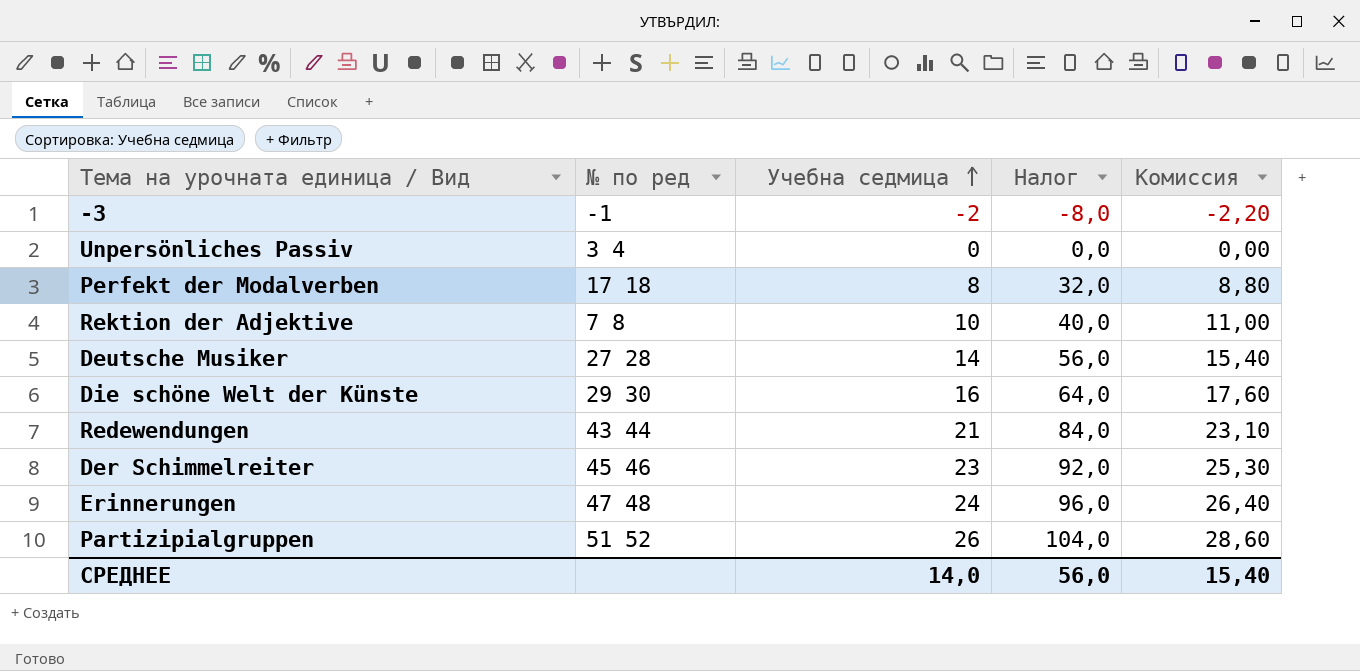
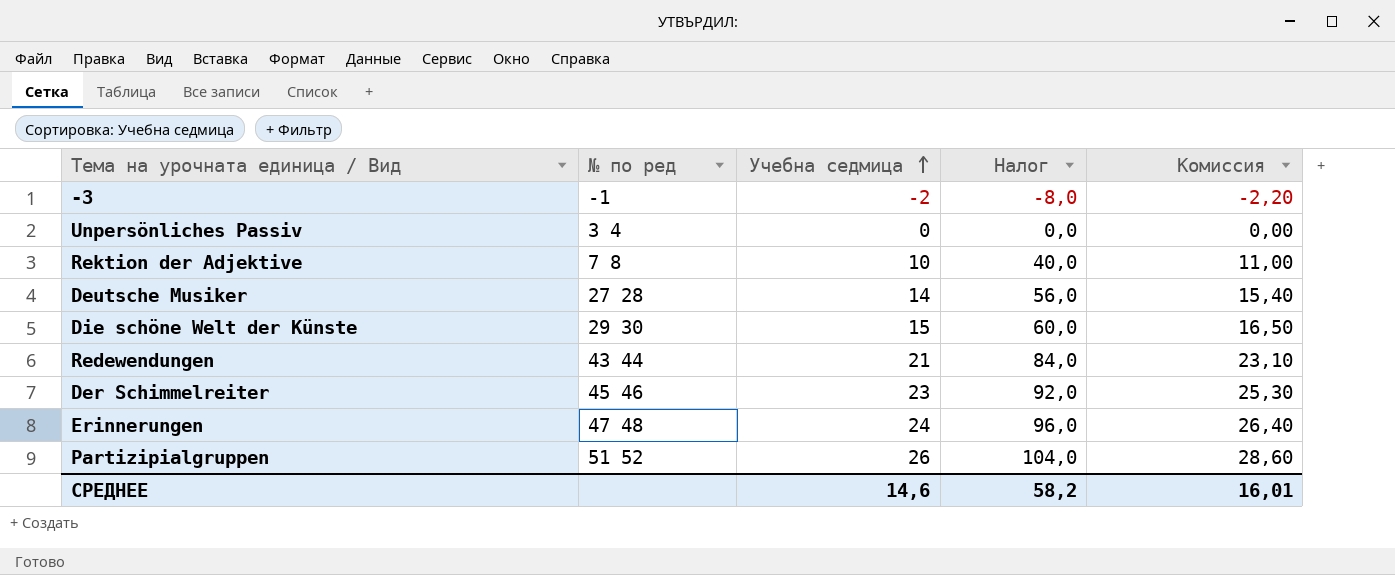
row Perfekt der Modalverben: 17 18 | 8 | 32,0 | 8,80 -> none
Die schöne Welt der Künste | Учебна седмица: 16 -> 15
Die schöne Welt der Künste | Налог: 64,0 -> 60,0
Die schöne Welt der Künste | Комиссия: 17,60 -> 16,50
СРЕДНЕЕ | Учебна седмица: 14,0 -> 14,6
СРЕДНЕЕ | Налог: 56,0 -> 58,2
СРЕДНЕЕ | Комиссия: 15,40 -> 16,01

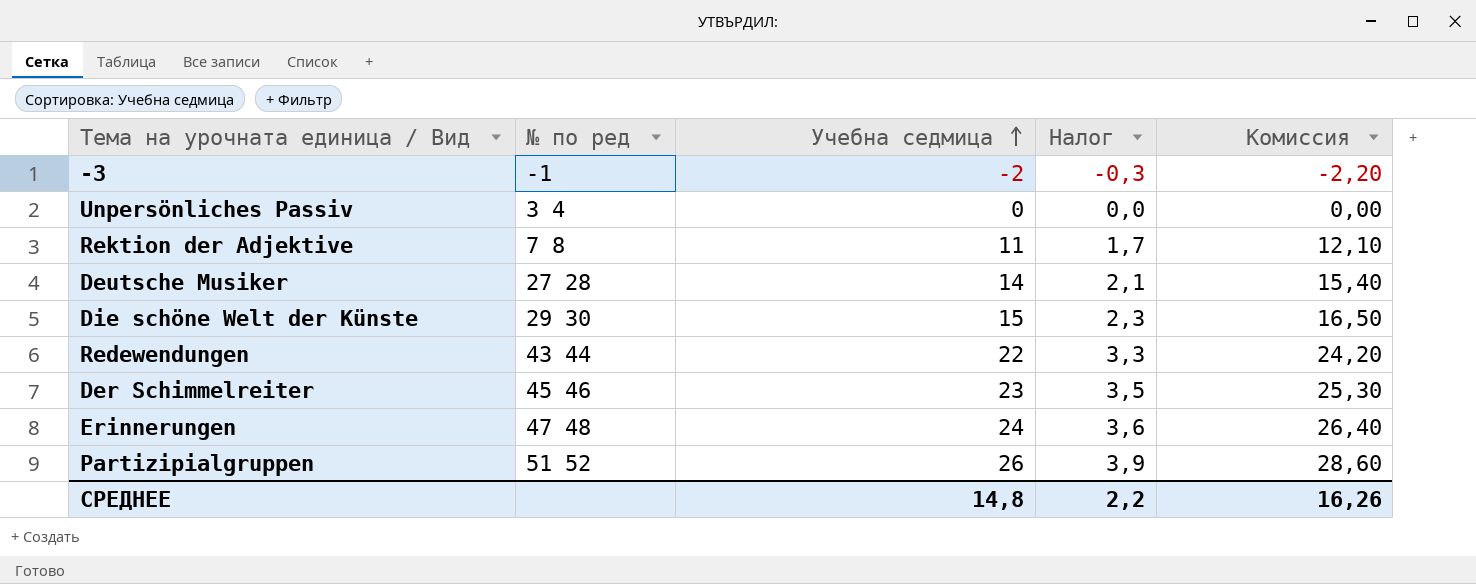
column Налог | formula: [Учебна седмица] * 4 -> [Учебна седмица] * 0,15
Rektion der Adjektive | Учебна седмица: 10 -> 11
Rektion der Adjektive | Комиссия: 11,00 -> 12,10
Redewendungen | Учебна седмица: 21 -> 22
Redewendungen | Комиссия: 23,10 -> 24,20
СРЕДНЕЕ | Учебна седмица: 14,6 -> 14,8
СРЕДНЕЕ | Налог: 58,2 -> 2,2
СРЕДНЕЕ | Комиссия: 16,01 -> 16,26

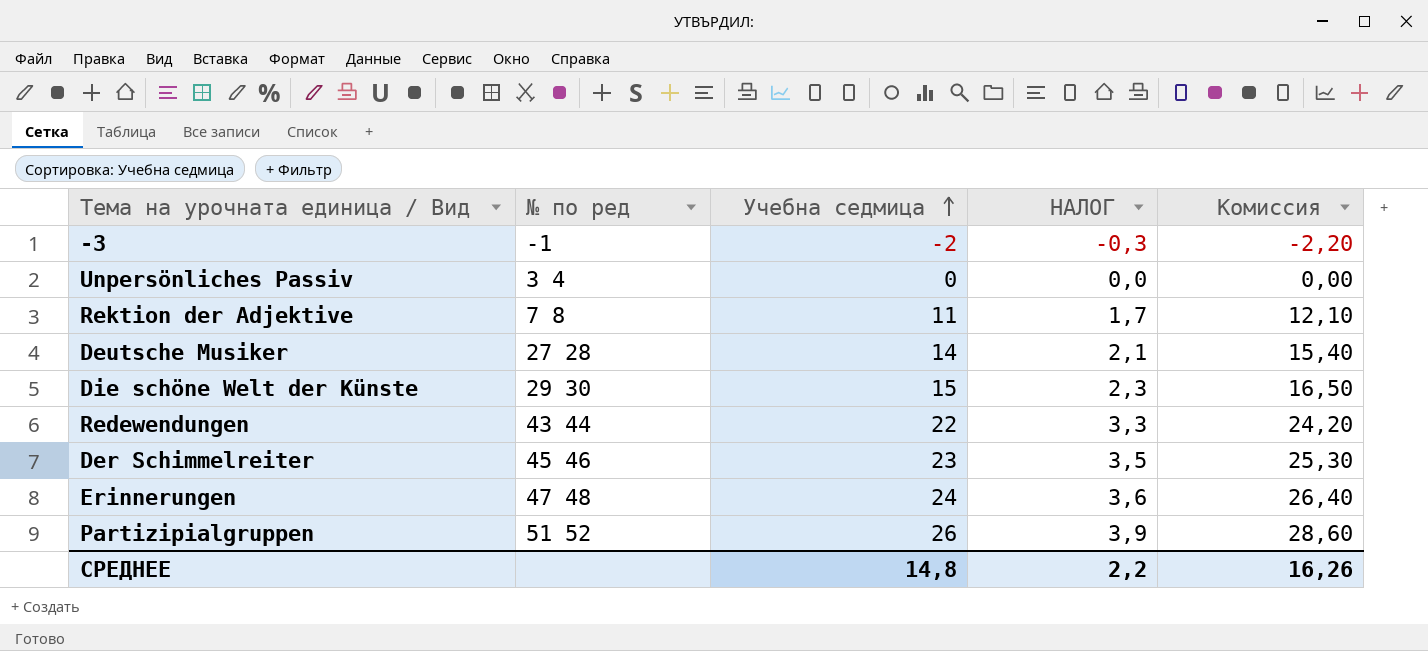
column name: Налог -> НАЛОГ

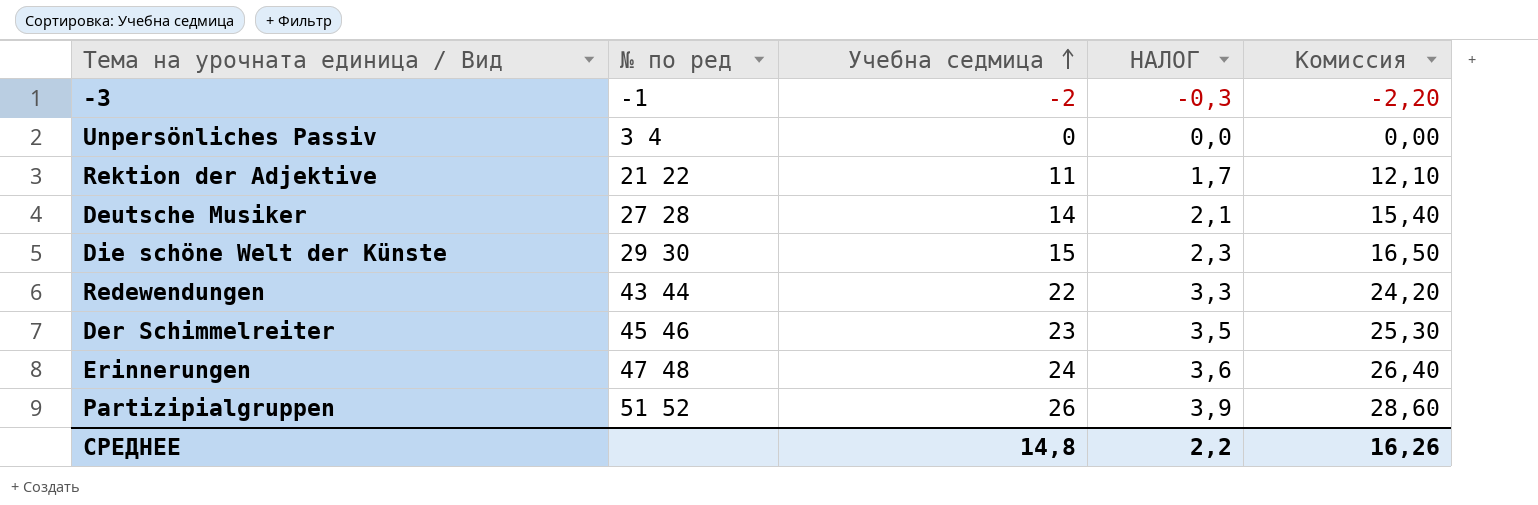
Rektion der Adjektive | № по ред: 7 8 -> 21 22

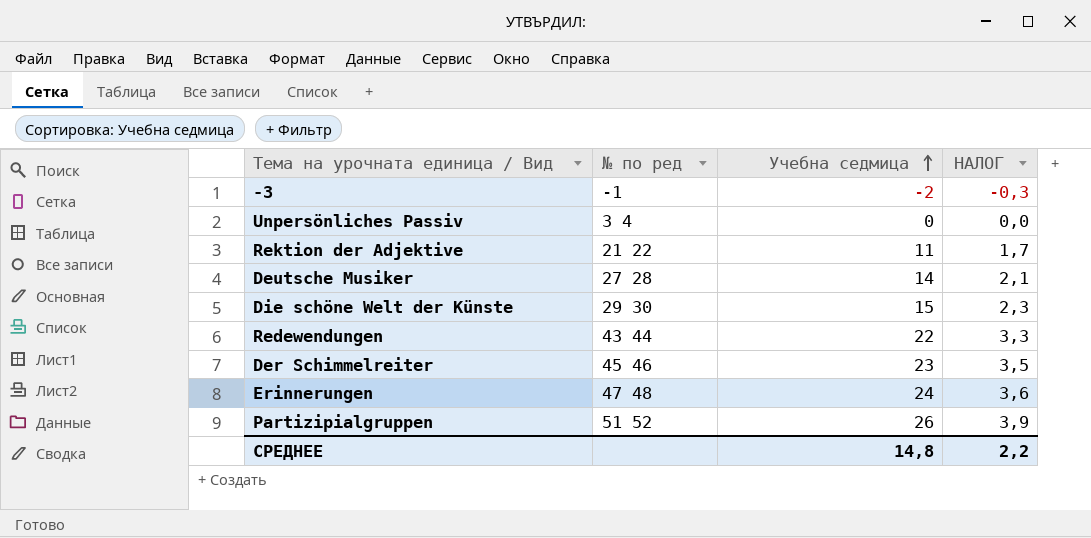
column Комиссия | formula: [Учебна седмица] * 1,1 -> none

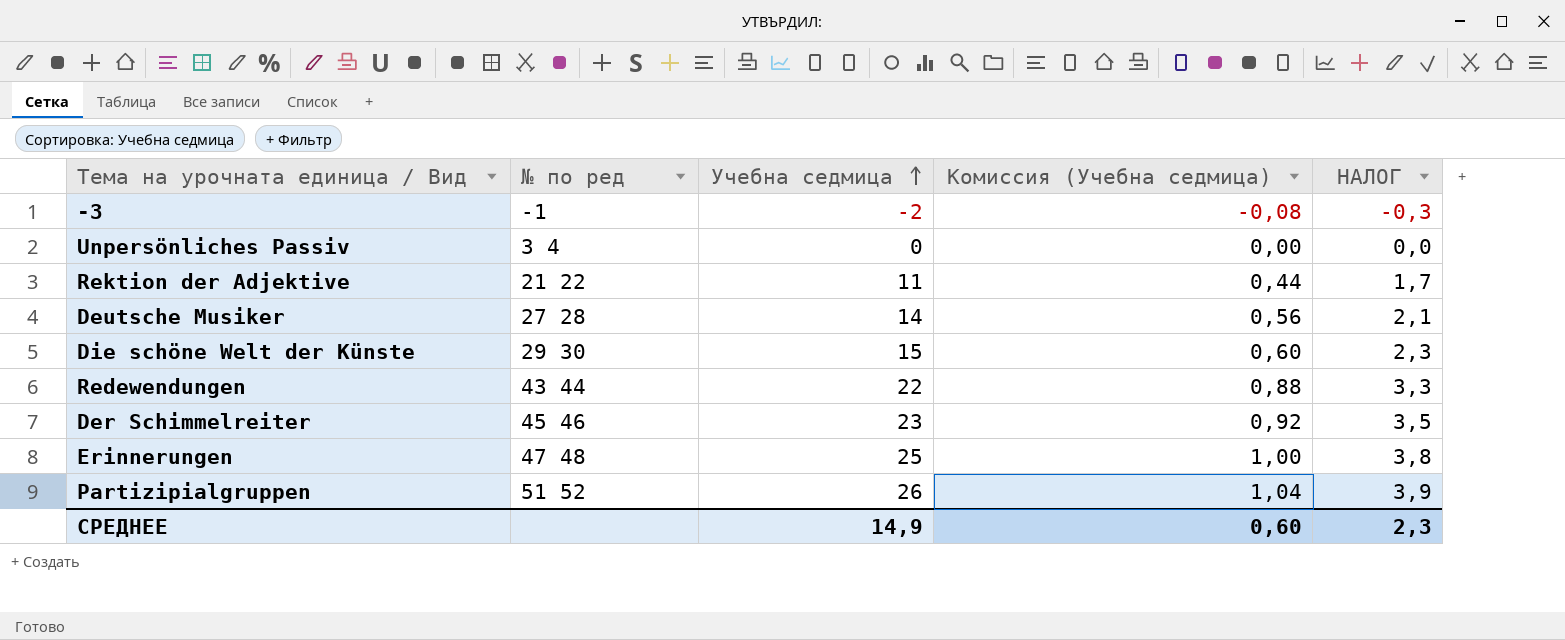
column Комиссия (Учебна седмица) | formula: none -> [Учебна седмица] * 0,04
Erinnerungen | Учебна седмица: 24 -> 25
Erinnerungen | НАЛОГ: 3,6 -> 3,8
СРЕДНЕЕ | Учебна седмица: 14,8 -> 14,9
СРЕДНЕЕ | НАЛОГ: 2,2 -> 2,3

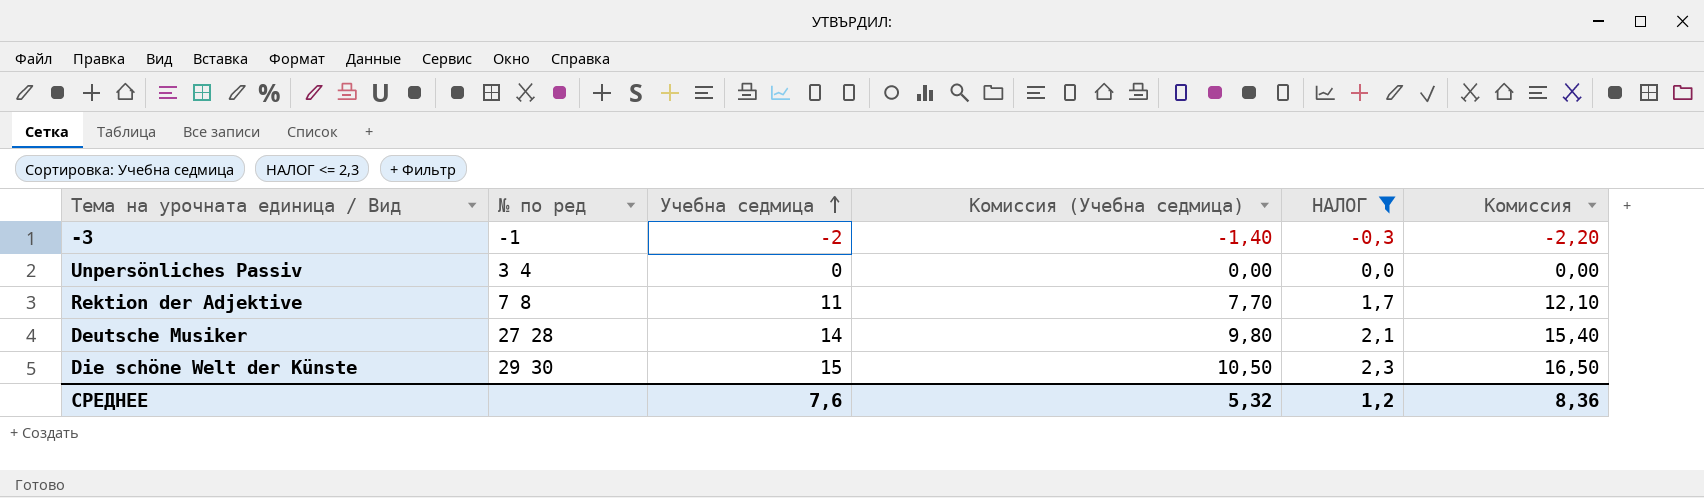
filter: none -> НАЛОГ <= 2,3
column Комиссия (Учебна седмица) | formula: [Учебна седмица] * 0,04 -> [Учебна седмица] * 0,7
column Комиссия | formula: none -> [Учебна седмица] * 1,1
Rektion der Adjektive | № по ред: 21 22 -> 7 8
СРЕДНЕЕ | Учебна седмица: 14,9 -> 7,6
СРЕДНЕЕ | Комиссия (Учебна седмица): 0,60 -> 5,32
СРЕДНЕЕ | НАЛОГ: 2,3 -> 1,2

